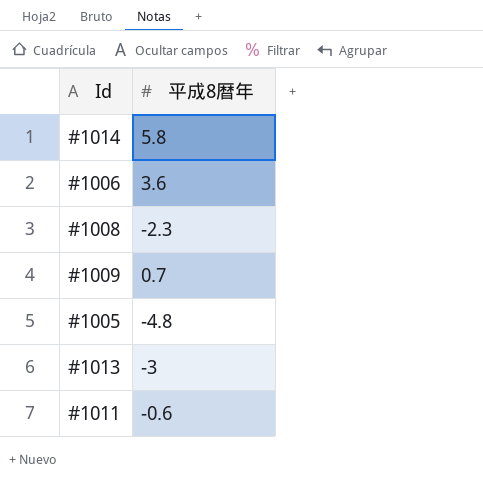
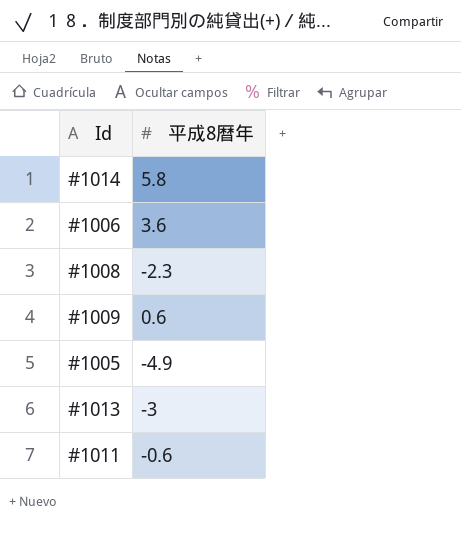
#1009 | 平成8暦年: 0.7 -> 0.6
#1005 | 平成8暦年: -4.8 -> -4.9

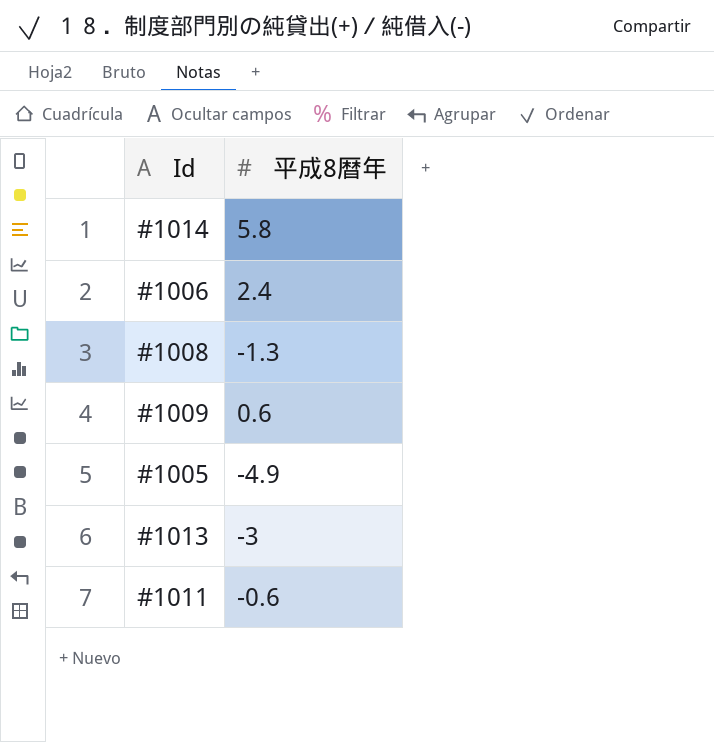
#1006 | 平成8暦年: 3.6 -> 2.4
#1008 | 平成8暦年: -2.3 -> -1.3

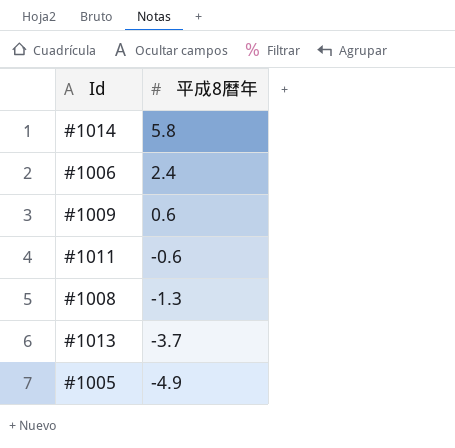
row order: none -> 平成8暦年 descending
#1013 | 平成8暦年: -3 -> -3.7

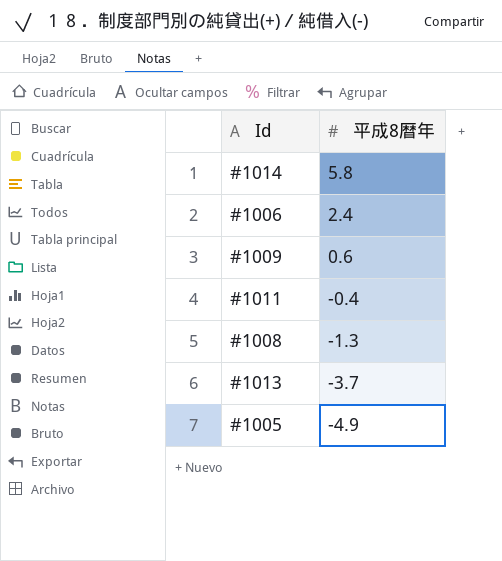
#1011 | 平成8暦年: -0.6 -> -0.4

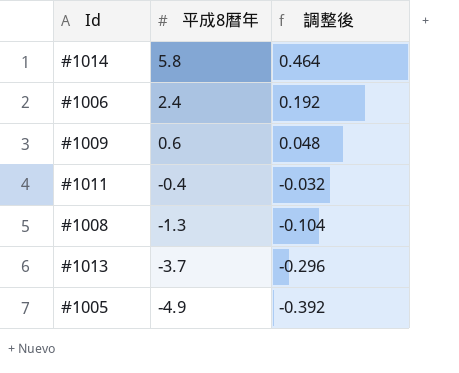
column 調整後 | formula: none -> [平成8暦年] * 0.08

